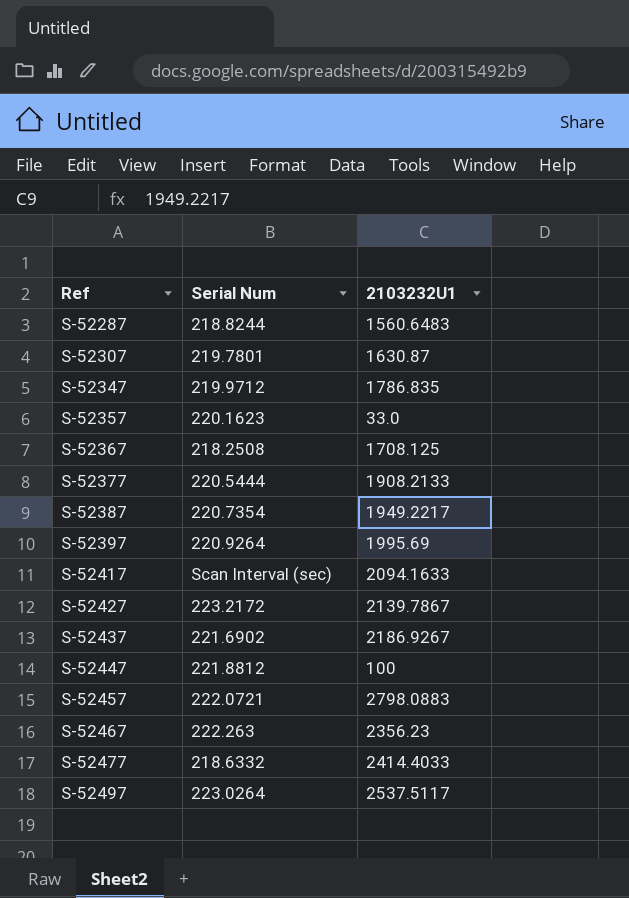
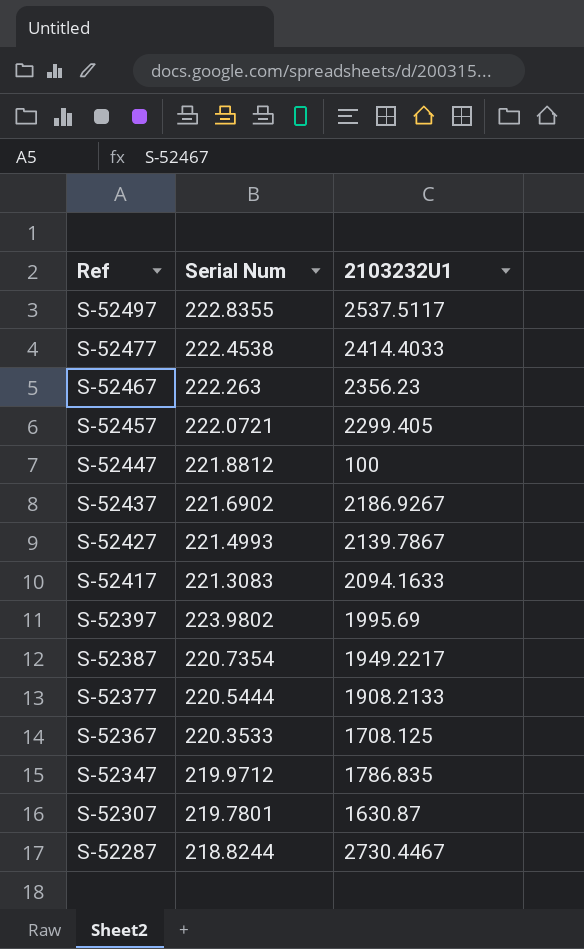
row order: Ref ascending -> Ref descending
row S-52357: 220.1623 | 33.0 -> none
S-52497 | Serial Num: 223.0264 -> 222.8355
S-52477 | Serial Num: 218.6332 -> 222.4538
S-52457 | 2103232U1: 2798.0883 -> 2299.405
S-52427 | Serial Num: 223.2172 -> 221.4993
S-52417 | Serial Num: Scan Interval (sec) -> 221.3083
S-52397 | Serial Num: 220.9264 -> 223.9802
S-52367 | Serial Num: 218.2508 -> 220.3533
S-52287 | 2103232U1: 1560.6483 -> 2730.4467

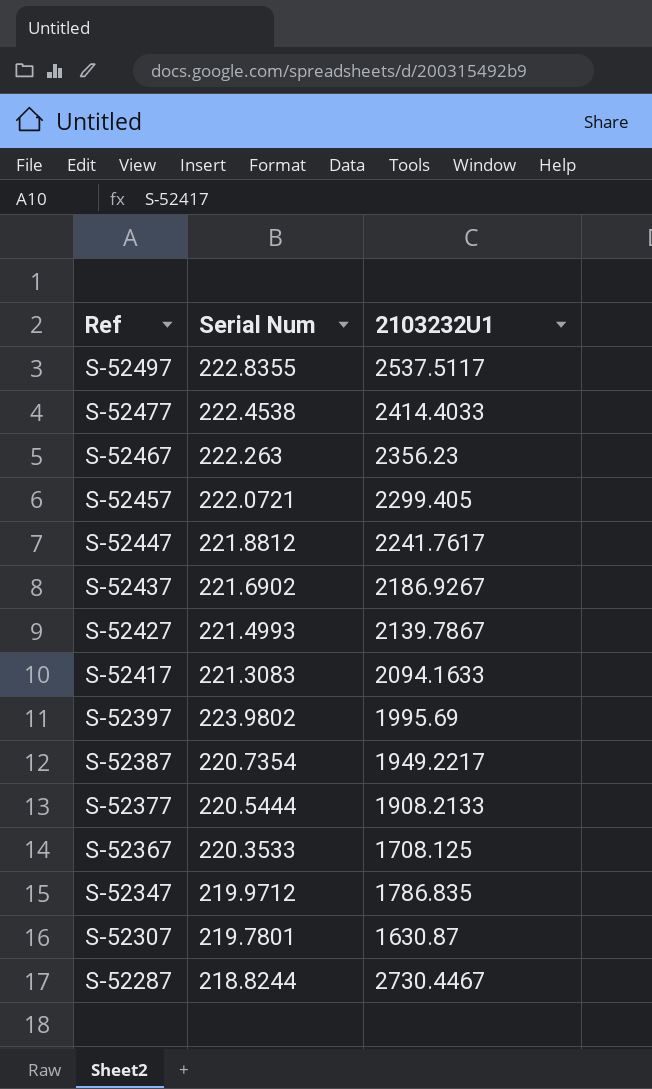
S-52447 | 2103232U1: 100 -> 2241.7617

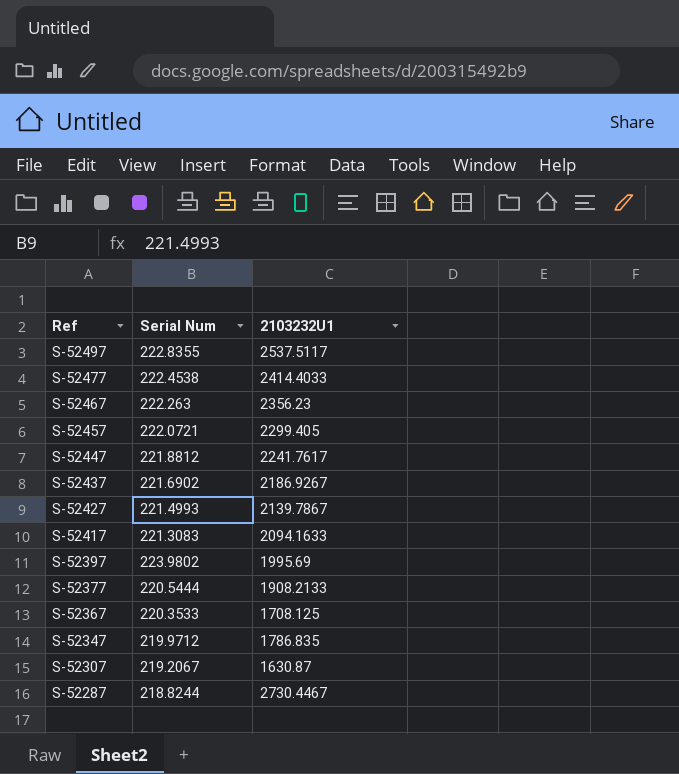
row S-52387: 220.7354 | 1949.2217 -> none
S-52307 | Serial Num: 219.7801 -> 219.2067

